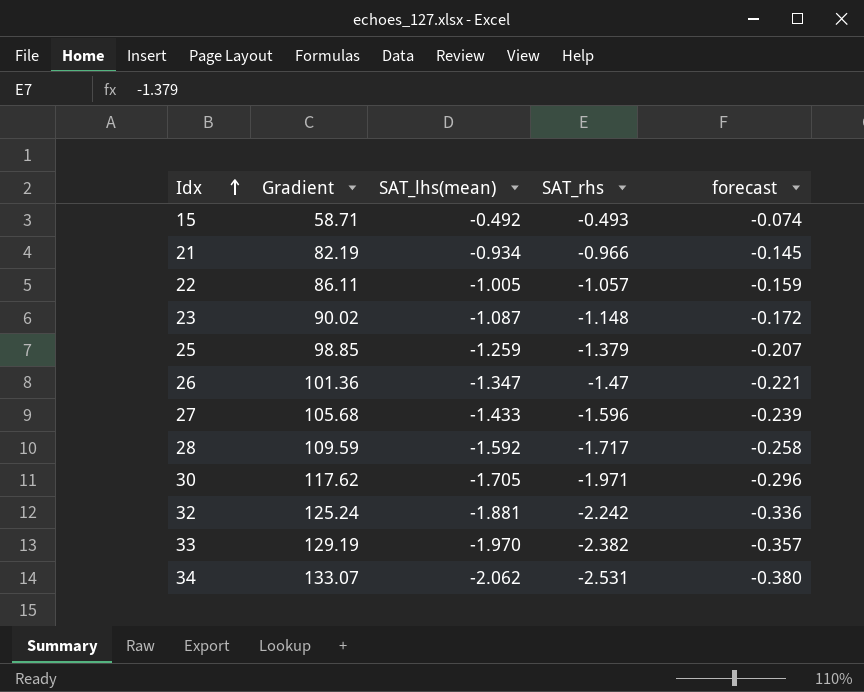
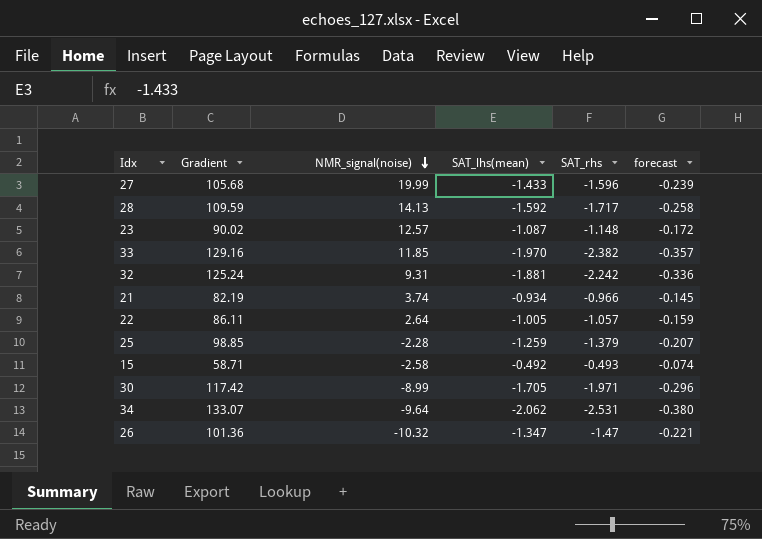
row order: Idx ascending -> NMR_signal(noise) descending
column NMR_signal(noise) | position: none -> 3
33 | Gradient: 129.19 -> 129.16
30 | Gradient: 117.62 -> 117.42

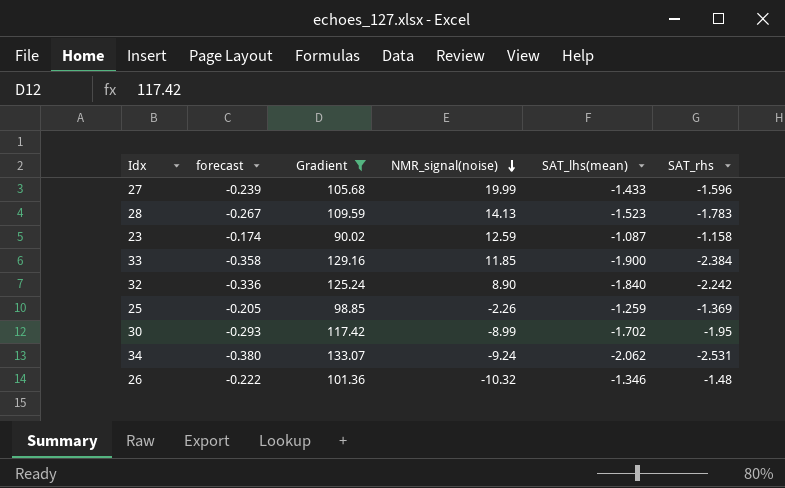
filter: none -> Gradient >= 90.02
column forecast | position: 6 -> 2
28 | forecast: -0.258 -> -0.267
28 | SAT_lhs(mean): -1.592 -> -1.523
28 | SAT_rhs: -1.717 -> -1.783
23 | forecast: -0.172 -> -0.174
23 | NMR_signal(noise): 12.57 -> 12.59
23 | SAT_rhs: -1.148 -> -1.158
33 | forecast: -0.357 -> -0.358
33 | SAT_lhs(mean): -1.970 -> -1.900
33 | SAT_rhs: -2.382 -> -2.384
32 | NMR_signal(noise): 9.31 -> 8.90
32 | SAT_lhs(mean): -1.881 -> -1.840
25 | forecast: -0.207 -> -0.205
25 | NMR_signal(noise): -2.28 -> -2.26
25 | SAT_rhs: -1.379 -> -1.369
30 | forecast: -0.296 -> -0.293
30 | SAT_lhs(mean): -1.705 -> -1.702
30 | SAT_rhs: -1.971 -> -1.95
34 | NMR_signal(noise): -9.64 -> -9.24
26 | forecast: -0.221 -> -0.222
26 | SAT_lhs(mean): -1.347 -> -1.346
26 | SAT_rhs: -1.47 -> -1.48

